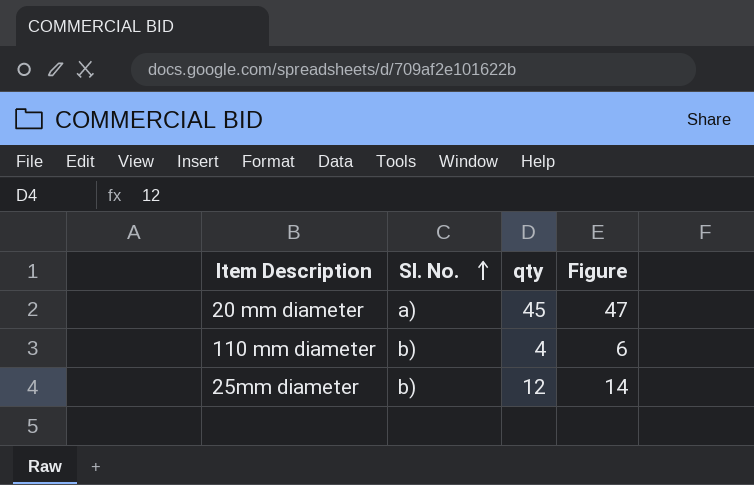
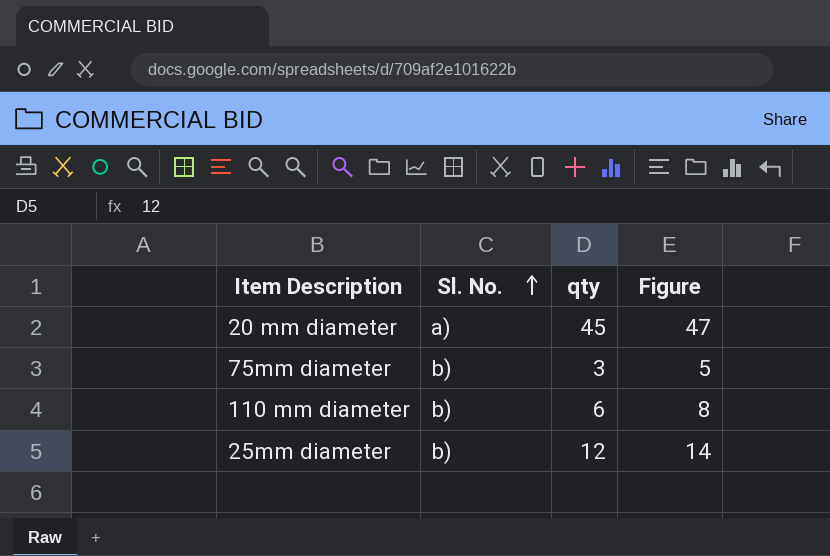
row 75mm diameter: none -> b) | 3 | 5
110 mm diameter | qty: 4 -> 6
110 mm diameter | Figure: 6 -> 8

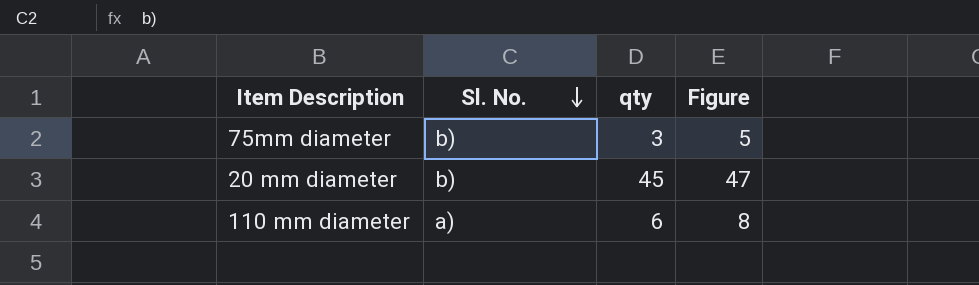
row order: Sl. No. ascending -> Sl. No. descending
row 25mm diameter: b) | 12 | 14 -> none
20 mm diameter | Sl. No.: a) -> b)
110 mm diameter | Sl. No.: b) -> a)

